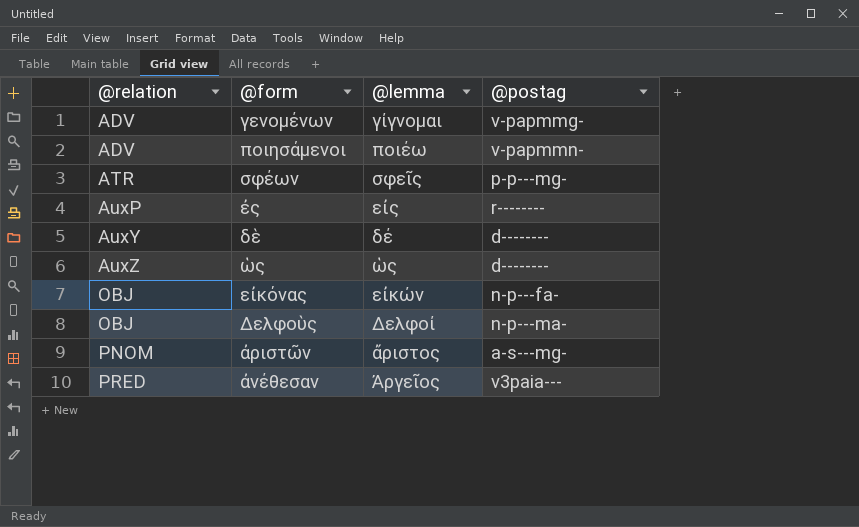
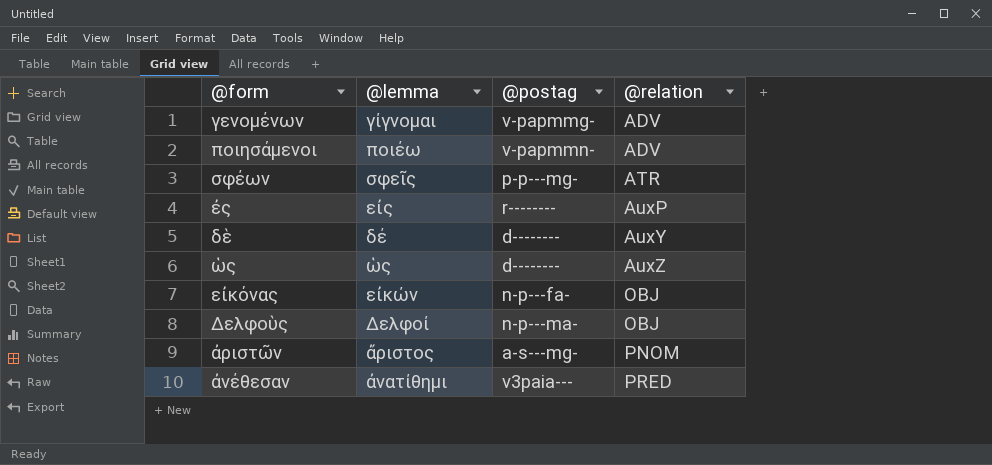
column @relation | position: 1 -> 4
ἀνέθεσαν | @lemma: Ἀργεῖος -> ἀνατίθημι

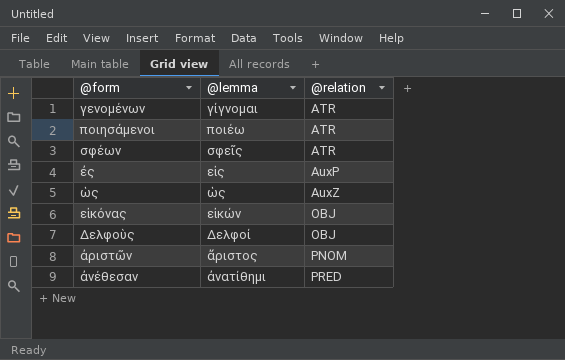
column @postag | position: 3 -> none
row δὲ: δέ | d-------- | AuxY -> none
γενομένων | @relation: ADV -> ATR
ποιησάμενοι | @relation: ADV -> ATR

